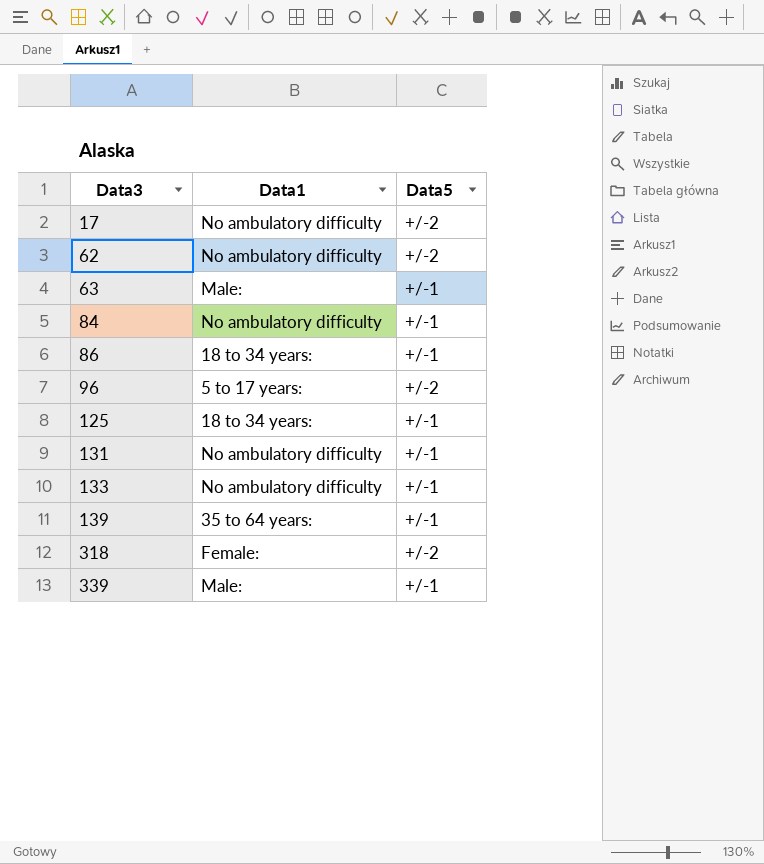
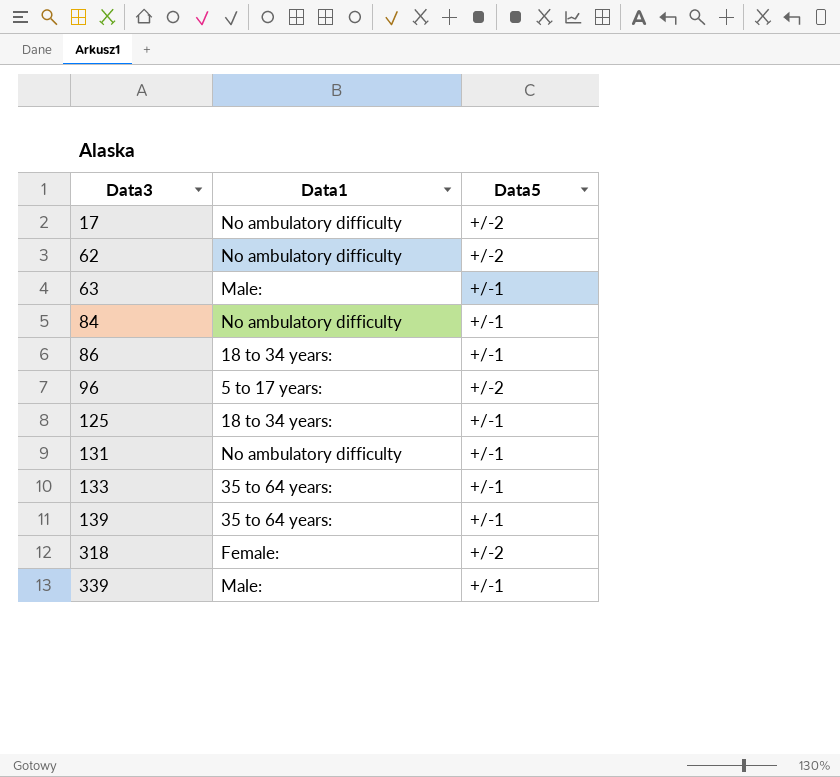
133 | Data1: No ambulatory difficulty -> 35 to 64 years:

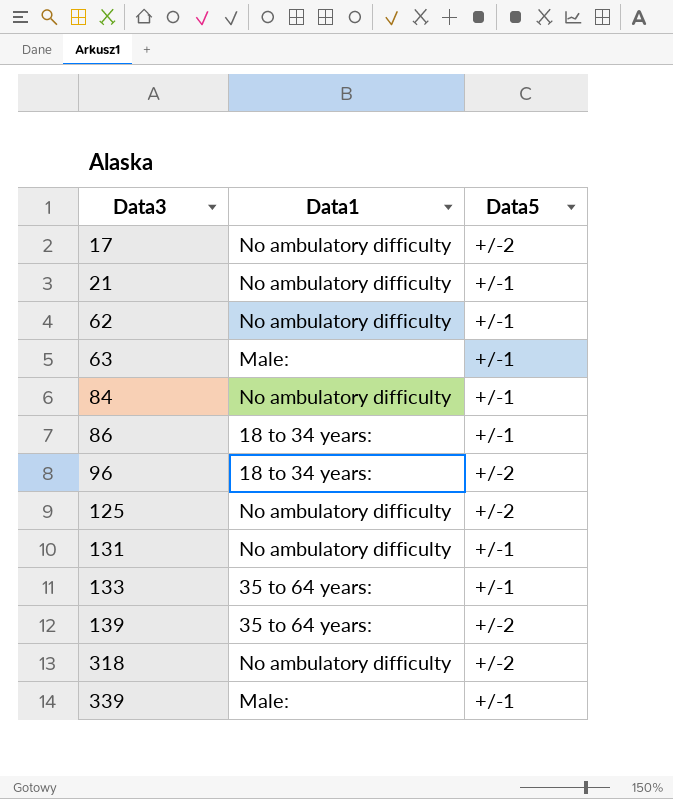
row 21: none -> No ambulatory difficulty | +/-1
62 | Data5: +/-2 -> +/-1
96 | Data1: 5 to 17 years: -> 18 to 34 years:
125 | Data1: 18 to 34 years: -> No ambulatory difficulty
125 | Data5: +/-1 -> +/-2
139 | Data5: +/-1 -> +/-2
318 | Data1: Female: -> No ambulatory difficulty

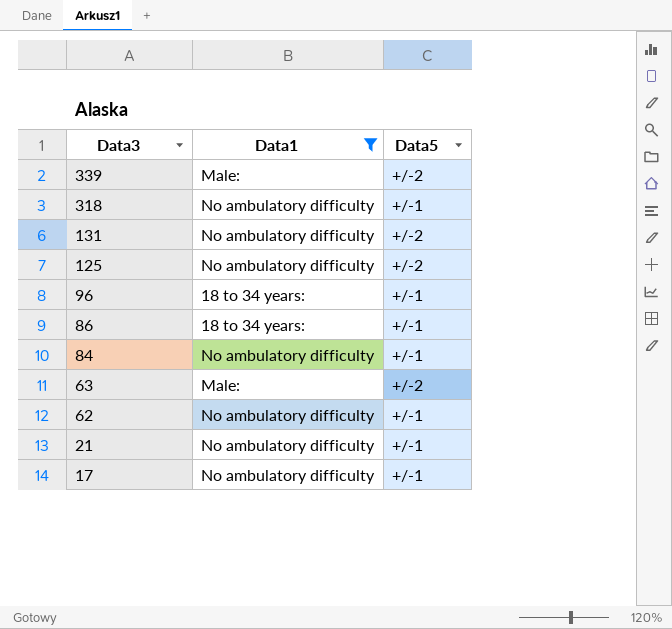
filter: none -> Data1 != 35 to 64 years:
row order: Data3 ascending -> Data3 descending
339 | Data5: +/-1 -> +/-2
318 | Data5: +/-2 -> +/-1
131 | Data5: +/-1 -> +/-2
96 | Data5: +/-2 -> +/-1
63 | Data5: +/-1 -> +/-2
17 | Data5: +/-2 -> +/-1

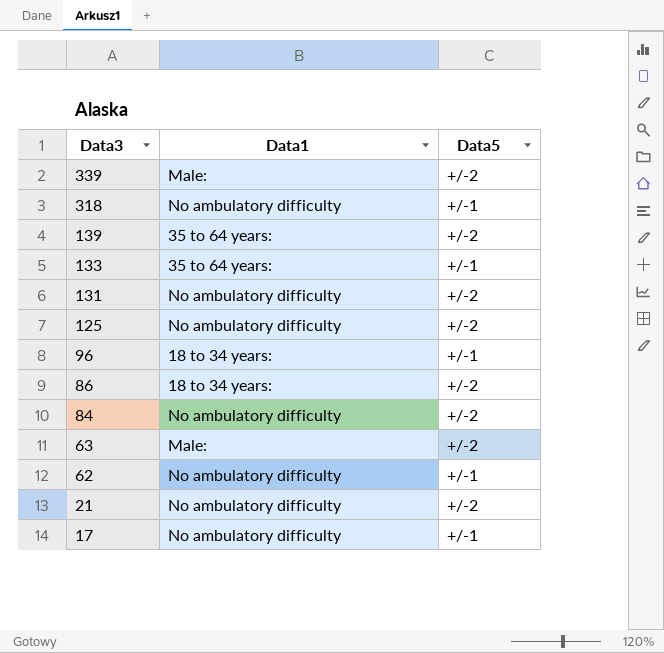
filter: Data1 != 35 to 64 years: -> none
86 | Data5: +/-1 -> +/-2
84 | Data5: +/-1 -> +/-2
21 | Data5: +/-1 -> +/-2

